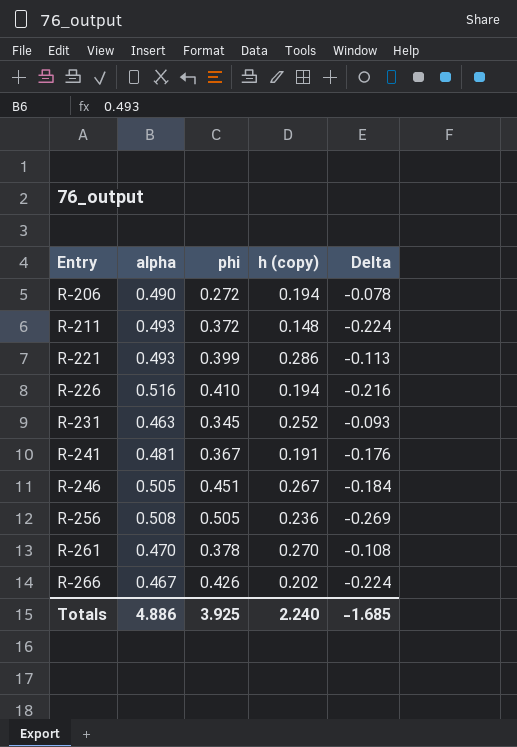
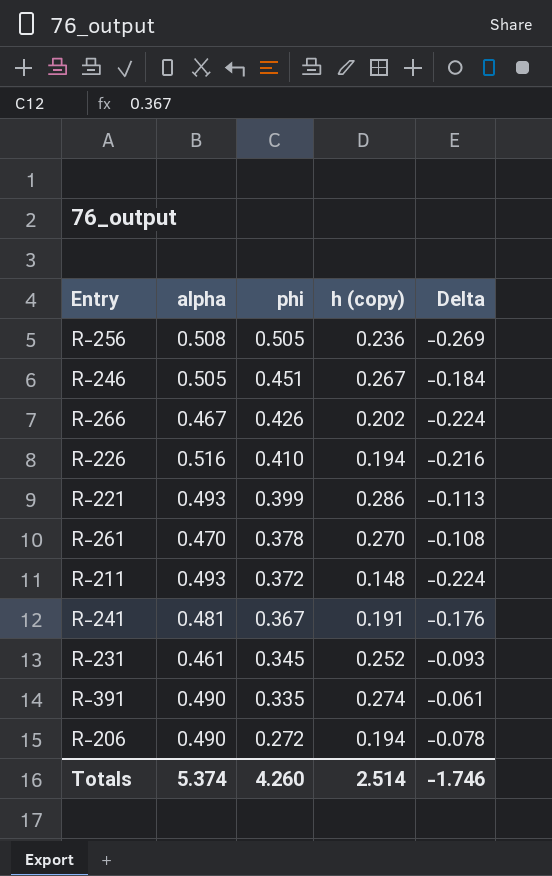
row order: Entry ascending -> phi descending
R-231 | alpha: 0.463 -> 0.461
row R-391: none -> 0.490 | 0.335 | 0.274 | -0.061
Totals | alpha: 4.886 -> 5.374
Totals | phi: 3.925 -> 4.260
Totals | h (copy): 2.240 -> 2.514
Totals | Delta: -1.685 -> -1.746

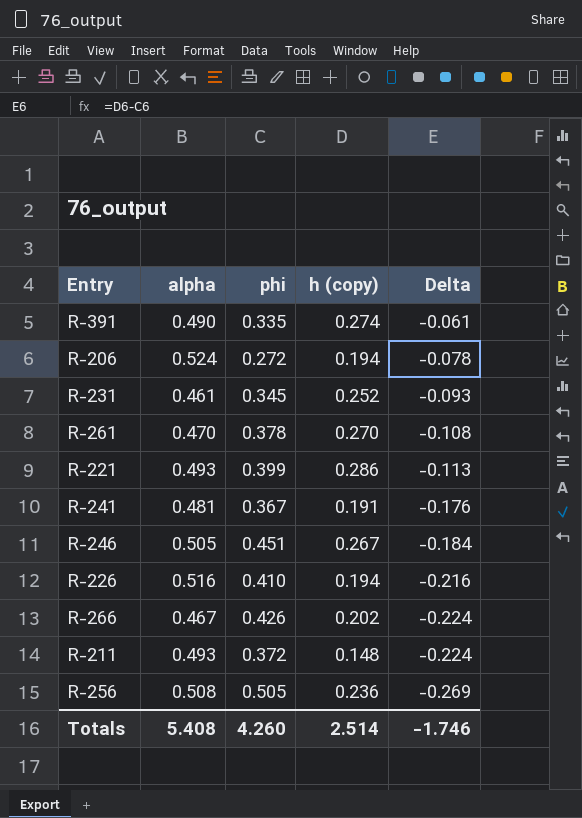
row order: phi descending -> Delta descending
R-206 | alpha: 0.490 -> 0.524
Totals | alpha: 5.374 -> 5.408

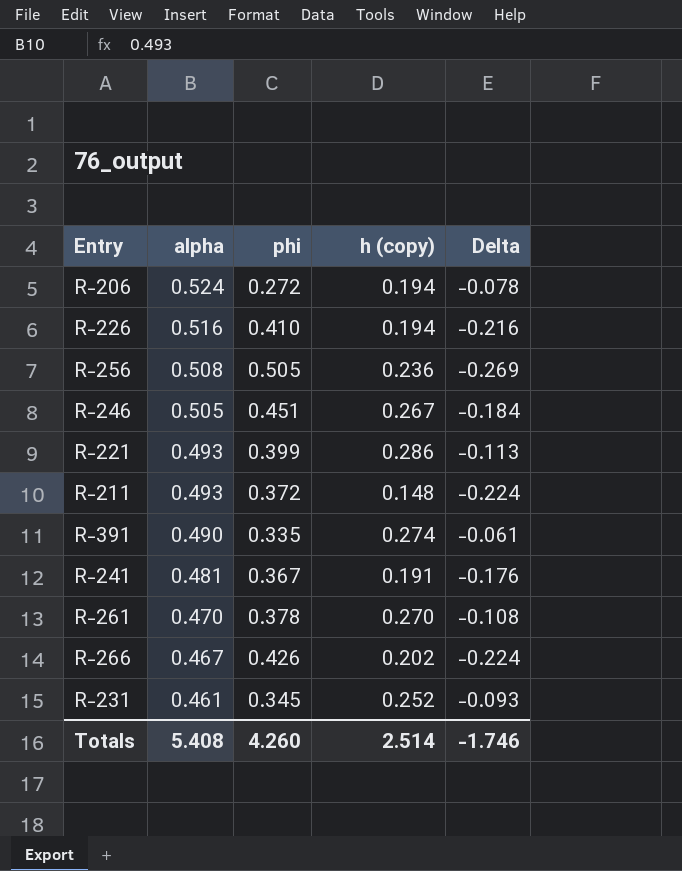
row order: Delta descending -> alpha descending

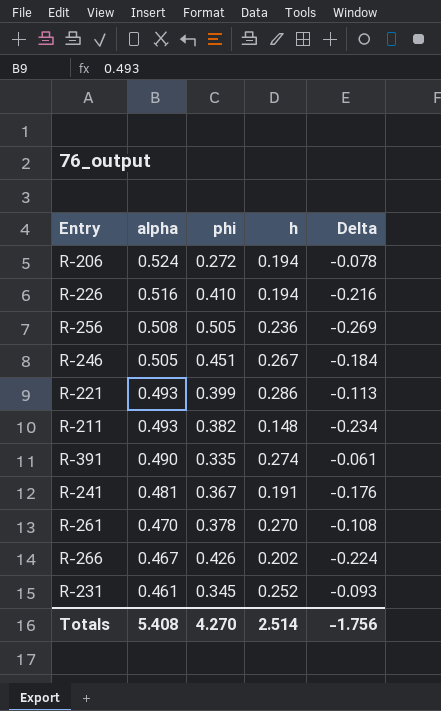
column name: h (copy) -> h
R-211 | phi: 0.372 -> 0.382
R-211 | Delta: -0.224 -> -0.234
Totals | phi: 4.260 -> 4.270
Totals | Delta: -1.746 -> -1.756

